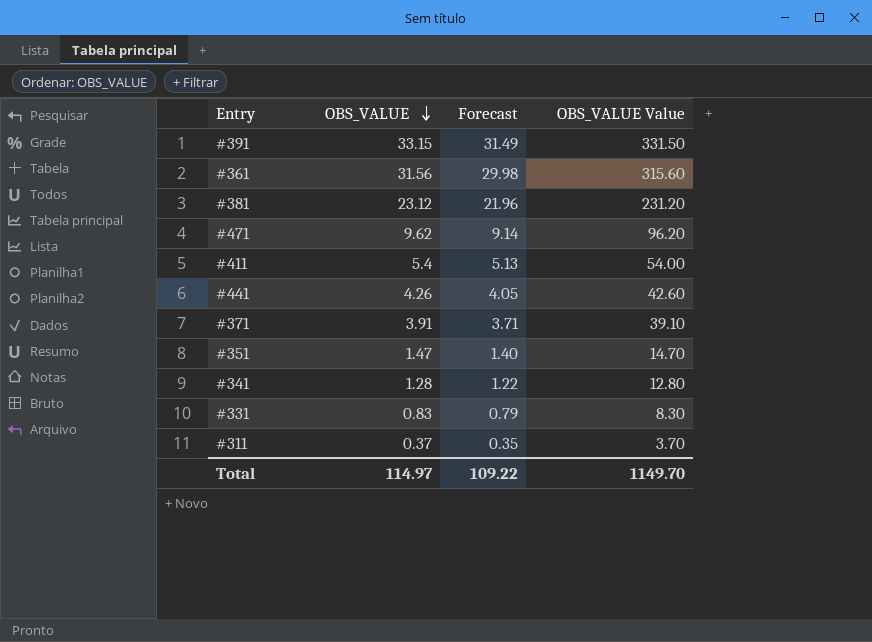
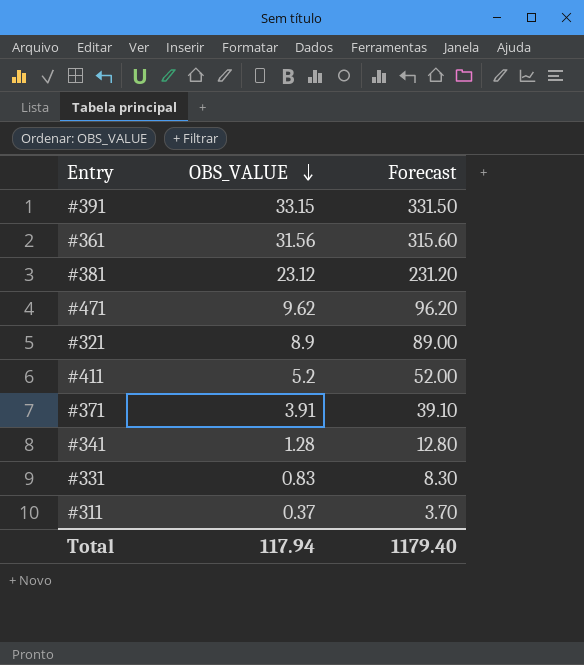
column OBS_VALUE Value | formula: [OBS_VALUE] * 10 -> none
column Forecast | formula: [OBS_VALUE] * 0.95 -> [OBS_VALUE] * 10
row #441: 4.26 | 4.05 | 42.60 -> none
row #351: 1.47 | 1.40 | 14.70 -> none
row #321: none -> 8.9 | 89.00
#411 | OBS_VALUE: 5.4 -> 5.2
Total | OBS_VALUE: 114.97 -> 117.94
Total | Forecast: 109.22 -> 1179.40

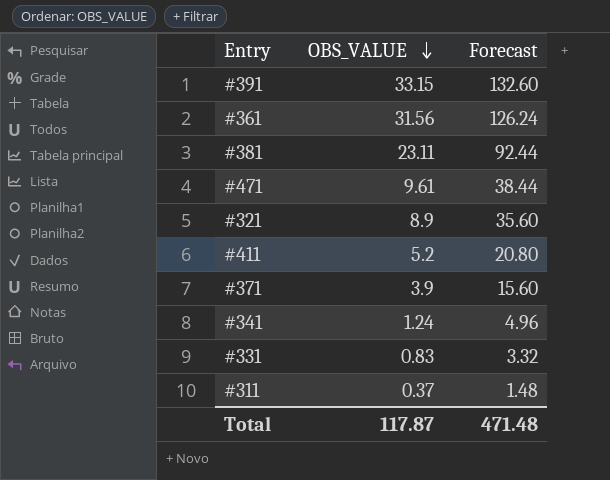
column Forecast | formula: [OBS_VALUE] * 10 -> [OBS_VALUE] * 4
#381 | OBS_VALUE: 23.12 -> 23.11
#471 | OBS_VALUE: 9.62 -> 9.61
#371 | OBS_VALUE: 3.91 -> 3.9
#341 | OBS_VALUE: 1.28 -> 1.24
Total | OBS_VALUE: 117.94 -> 117.87
Total | Forecast: 1179.40 -> 471.48

